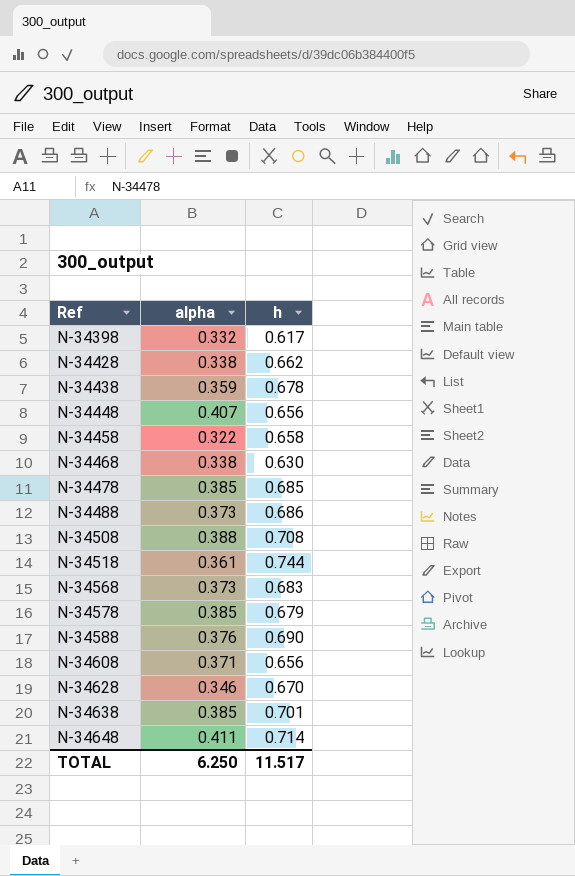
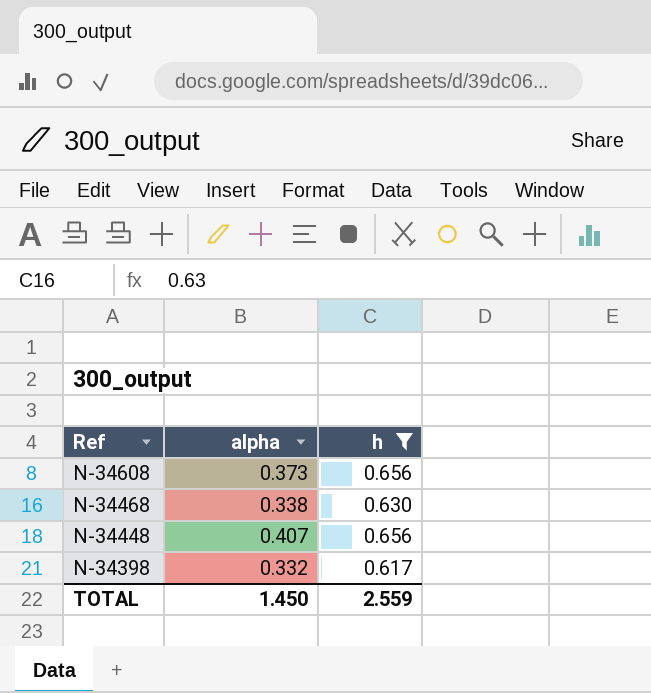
filter: none -> h <= 0.656
row order: Ref ascending -> Ref descending
N-34608 | alpha: 0.371 -> 0.373
TOTAL | alpha: 6.250 -> 1.450
TOTAL | h: 11.517 -> 2.559

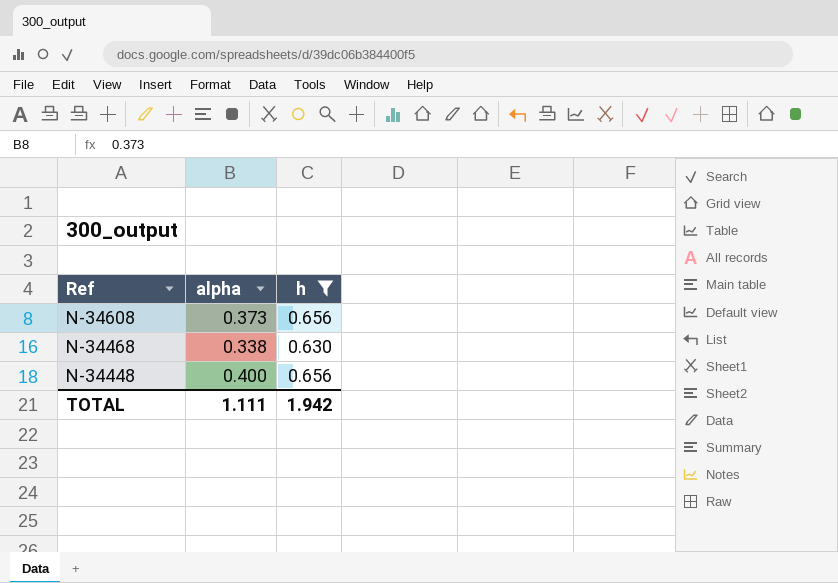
row N-34398: 0.332 | 0.617 -> none
N-34448 | alpha: 0.407 -> 0.400
TOTAL | alpha: 1.450 -> 1.111
TOTAL | h: 2.559 -> 1.942

